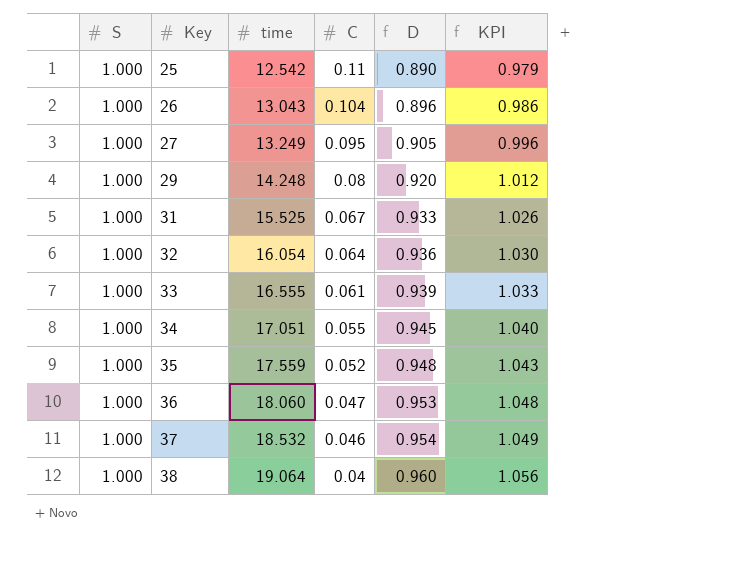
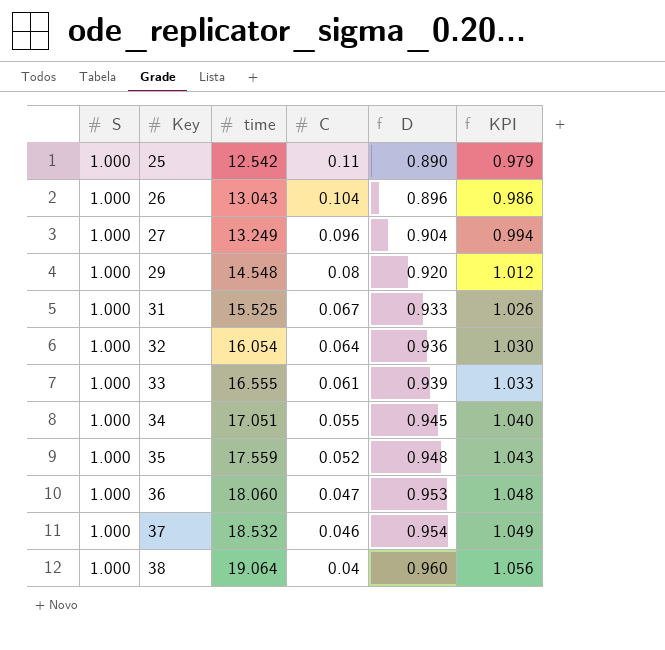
27 | C: 0.095 -> 0.096
27 | D: 0.905 -> 0.904
27 | KPI: 0.996 -> 0.994
29 | time: 14.248 -> 14.548

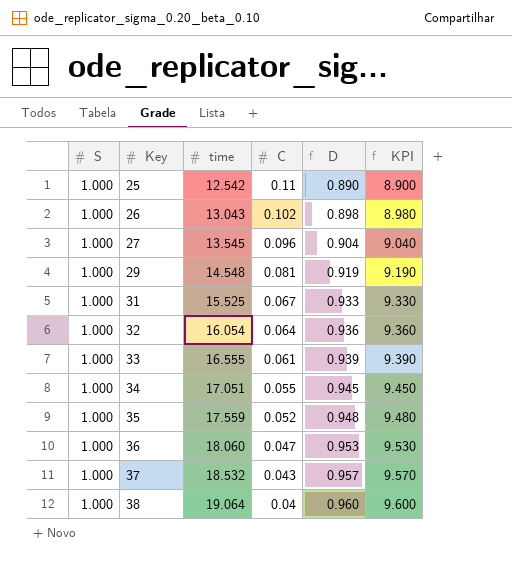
column KPI | formula: [D] * 1.1 -> [D] * 10
26 | C: 0.104 -> 0.102
26 | D: 0.896 -> 0.898
27 | time: 13.249 -> 13.545
29 | C: 0.08 -> 0.081
29 | D: 0.920 -> 0.919
37 | C: 0.046 -> 0.043
37 | D: 0.954 -> 0.957

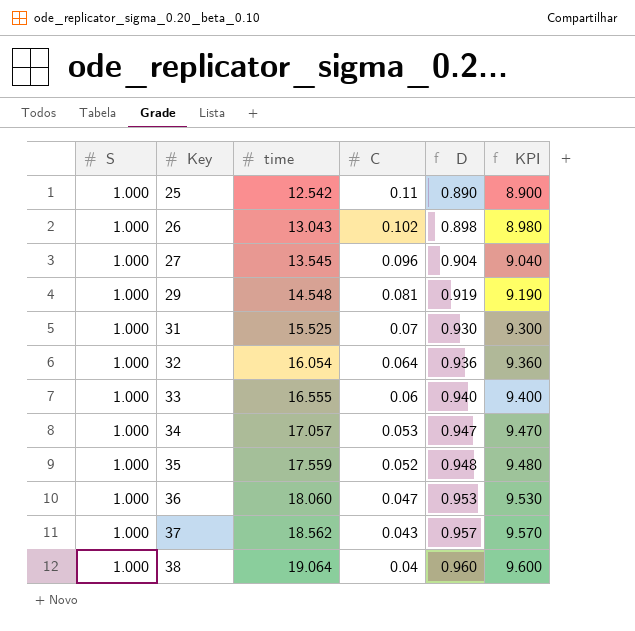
31 | C: 0.067 -> 0.07
31 | D: 0.933 -> 0.930
31 | KPI: 9.330 -> 9.300
33 | C: 0.061 -> 0.06
33 | D: 0.939 -> 0.940
33 | KPI: 9.390 -> 9.400
34 | time: 17.051 -> 17.057
34 | C: 0.055 -> 0.053
34 | D: 0.945 -> 0.947
34 | KPI: 9.450 -> 9.470
37 | time: 18.532 -> 18.562

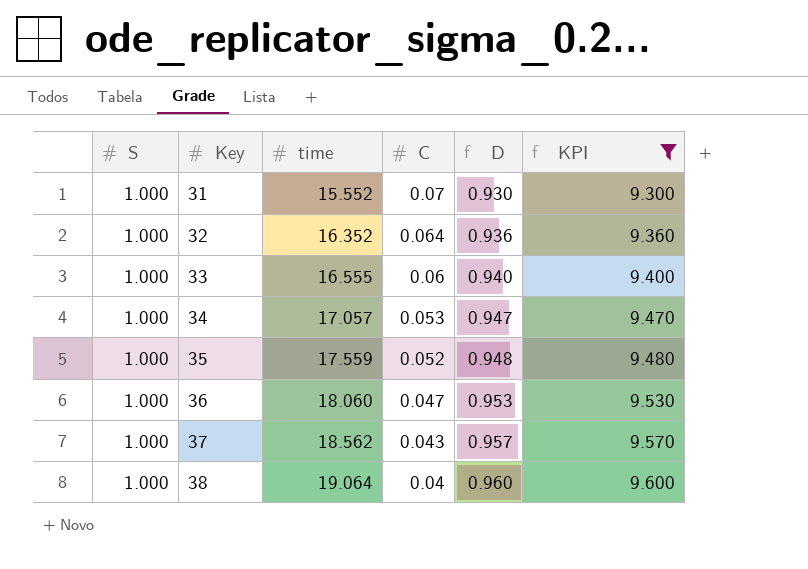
filter: none -> KPI >= 9.300
31 | time: 15.525 -> 15.552
32 | time: 16.054 -> 16.352

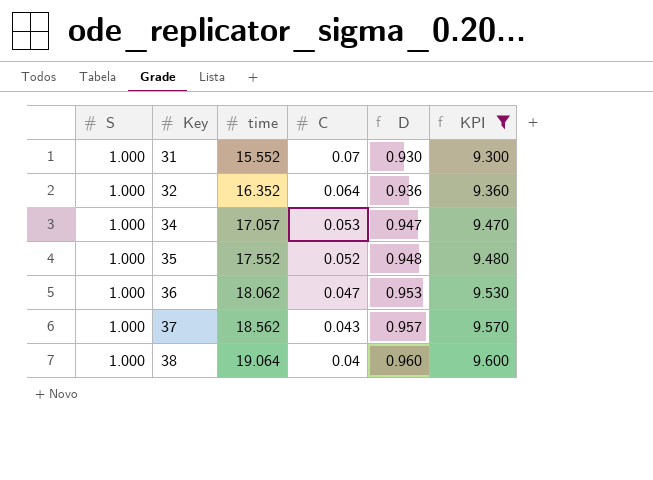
row 33: 1.000 | 16.555 | 0.06 | 0.940 | 9.400 -> none
35 | time: 17.559 -> 17.552
36 | time: 18.060 -> 18.062

